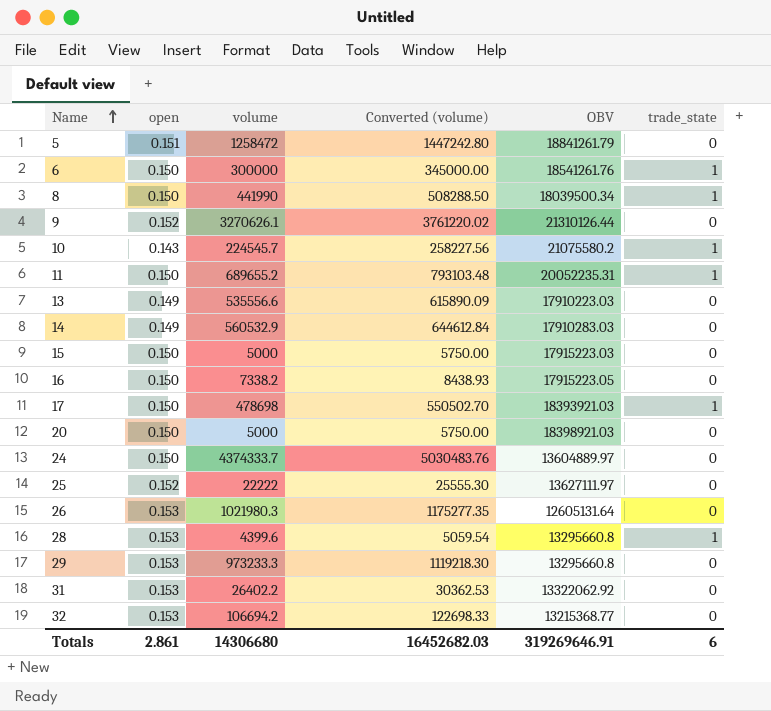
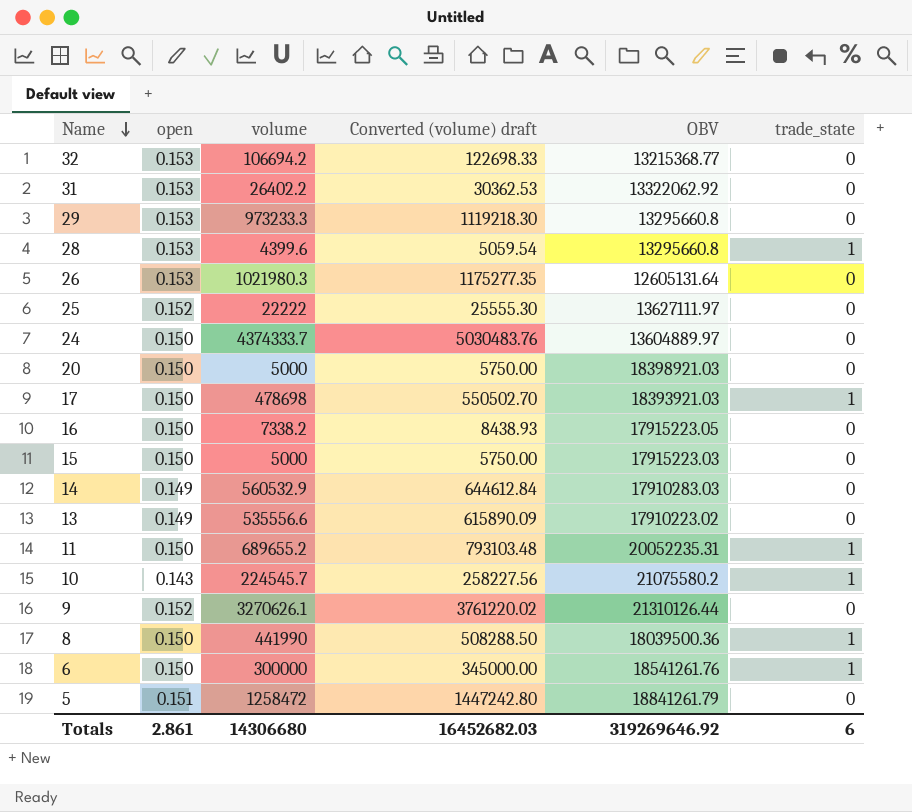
row order: Name ascending -> Name descending
column name: Converted (volume) -> Converted (volume) draft
13 | OBV: 17910223.03 -> 17910223.02
8 | OBV: 18039500.34 -> 18039500.36
Totals | OBV: 319269646.91 -> 319269646.92

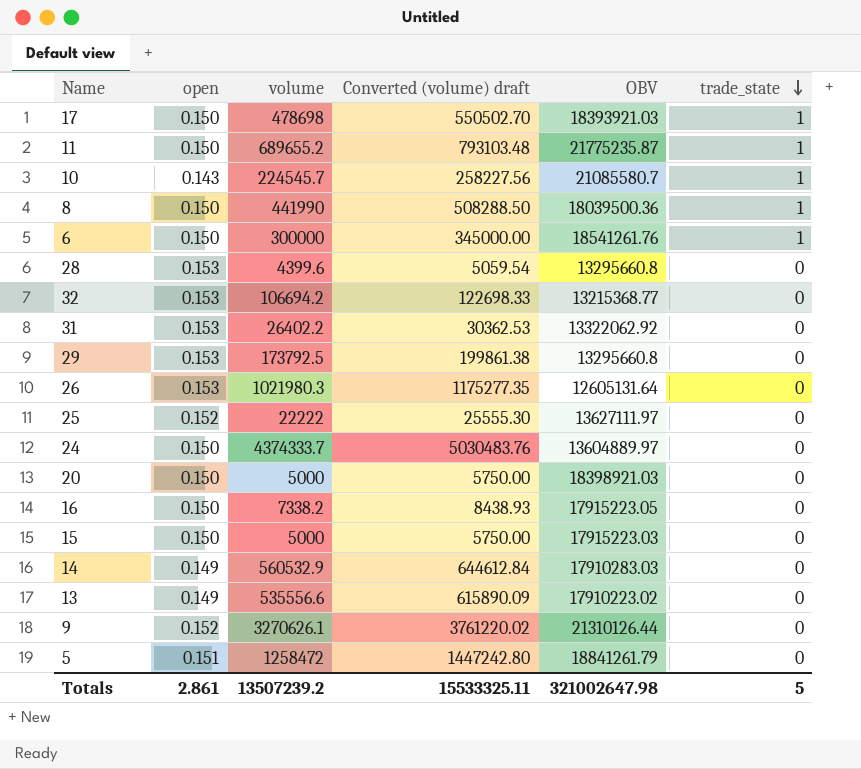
row order: Name descending -> trade_state descending
11 | OBV: 20052235.31 -> 21775235.87
10 | OBV: 21075580.2 -> 21085580.7
28 | trade_state: 1 -> 0
29 | volume: 973233.3 -> 173792.5
29 | Converted (volume) draft: 1119218.30 -> 199861.38
Totals | volume: 14306680 -> 13507239.2
Totals | Converted (volume) draft: 16452682.03 -> 15533325.11
Totals | OBV: 319269646.92 -> 321002647.98
Totals | trade_state: 6 -> 5

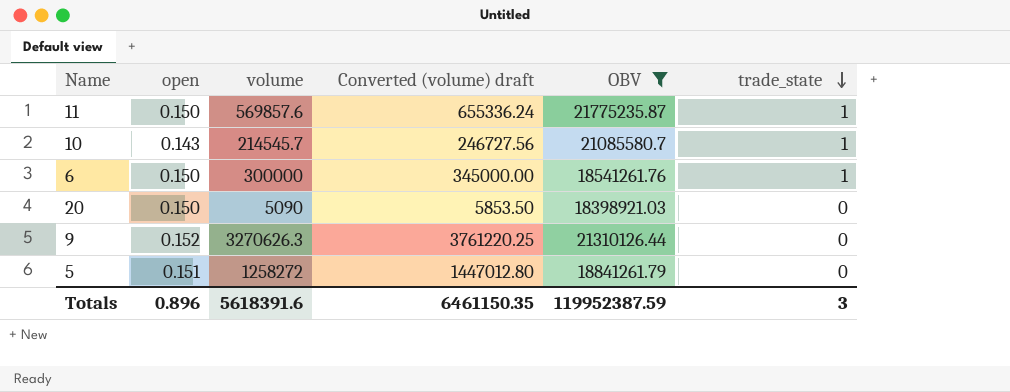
filter: none -> OBV >= 18398921.03
11 | volume: 689655.2 -> 569857.6
11 | Converted (volume) draft: 793103.48 -> 655336.24
10 | volume: 224545.7 -> 214545.7
10 | Converted (volume) draft: 258227.56 -> 246727.56
20 | volume: 5000 -> 5090
20 | Converted (volume) draft: 5750.00 -> 5853.50
9 | volume: 3270626.1 -> 3270626.3
9 | Converted (volume) draft: 3761220.02 -> 3761220.25
5 | volume: 1258472 -> 1258272
5 | Converted (volume) draft: 1447242.80 -> 1447012.80
Totals | open: 2.861 -> 0.896
Totals | volume: 13507239.2 -> 5618391.6
Totals | Converted (volume) draft: 15533325.11 -> 6461150.35
Totals | OBV: 321002647.98 -> 119952387.59
Totals | trade_state: 5 -> 3

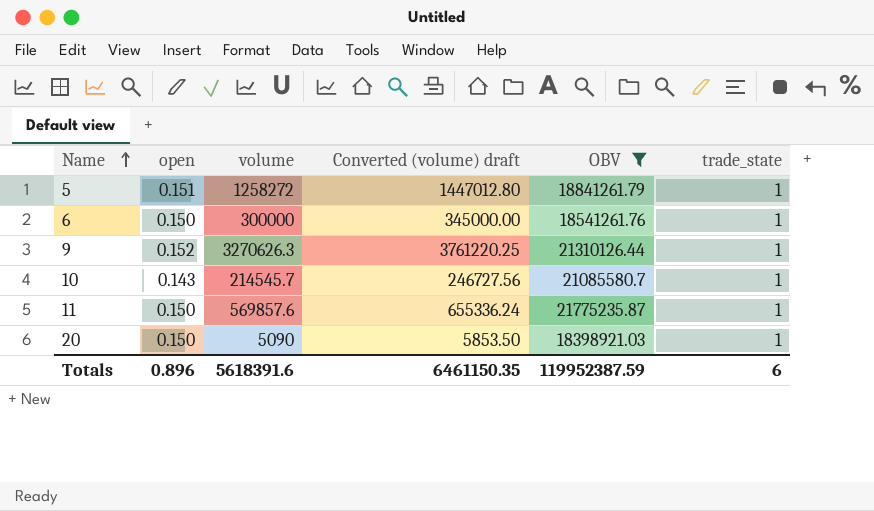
row order: trade_state descending -> Name ascending
5 | trade_state: 0 -> 1
9 | trade_state: 0 -> 1
20 | trade_state: 0 -> 1
Totals | trade_state: 3 -> 6

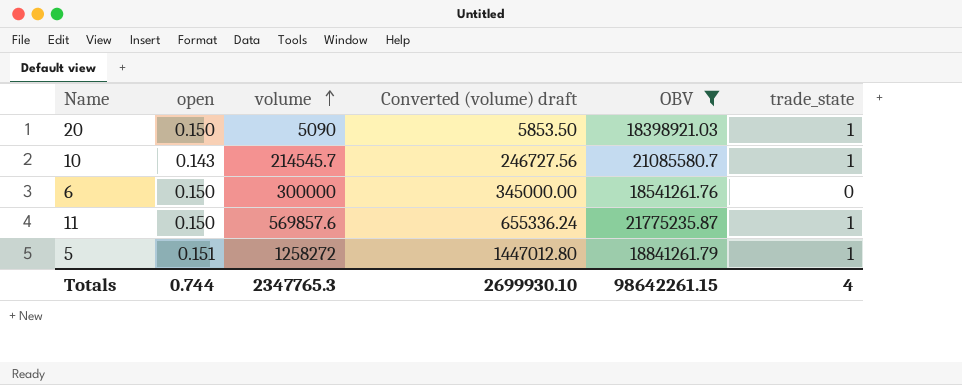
row order: Name ascending -> volume ascending
row 9: 0.152 | 3270626.3 | 3761220.25 | 21310126.44 | 1 -> none
6 | trade_state: 1 -> 0
Totals | open: 0.896 -> 0.744
Totals | volume: 5618391.6 -> 2347765.3
Totals | Converted (volume) draft: 6461150.35 -> 2699930.10
Totals | OBV: 119952387.59 -> 98642261.15
Totals | trade_state: 6 -> 4

